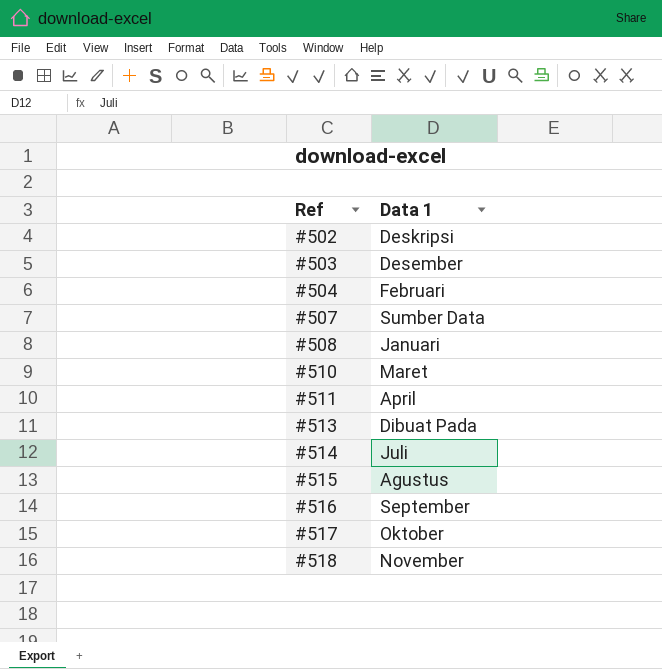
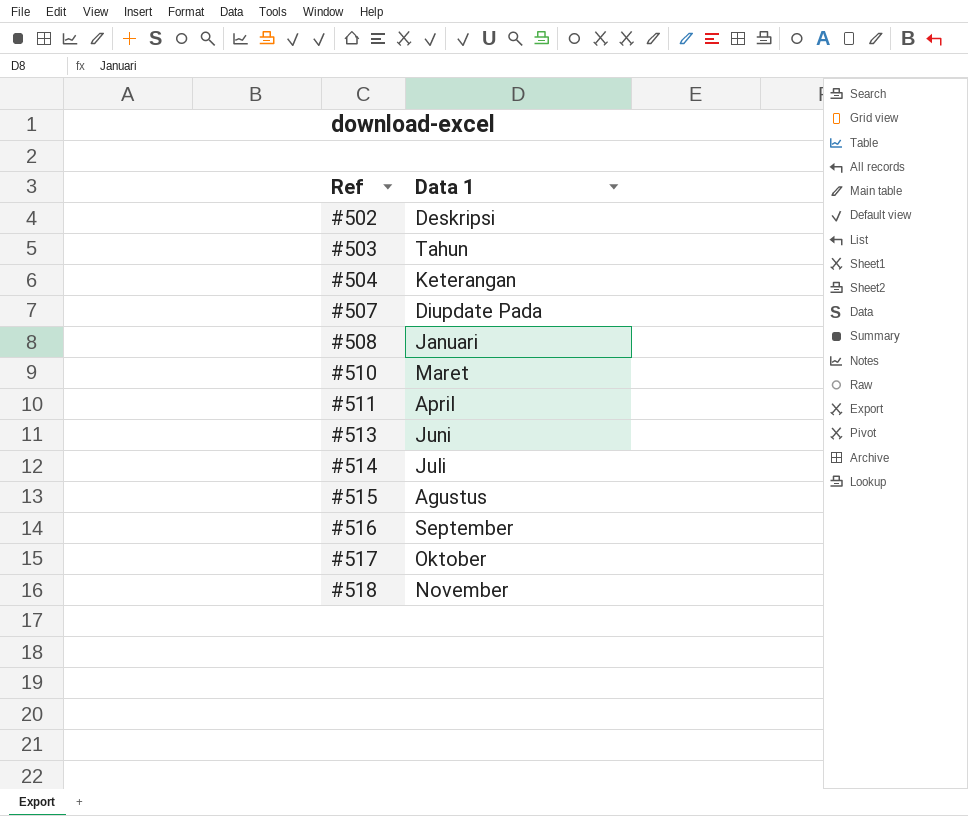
#503 | Data 1: Desember -> Tahun
#504 | Data 1: Februari -> Keterangan
#507 | Data 1: Sumber Data -> Diupdate Pada
#513 | Data 1: Dibuat Pada -> Juni

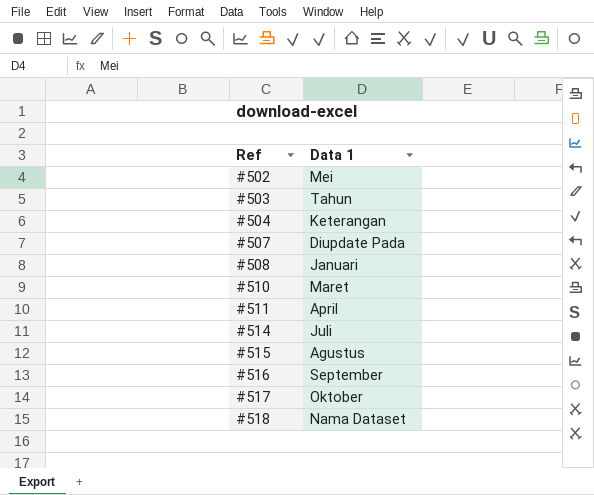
row #513: Juni -> none
#502 | Data 1: Deskripsi -> Mei
#518 | Data 1: November -> Nama Dataset

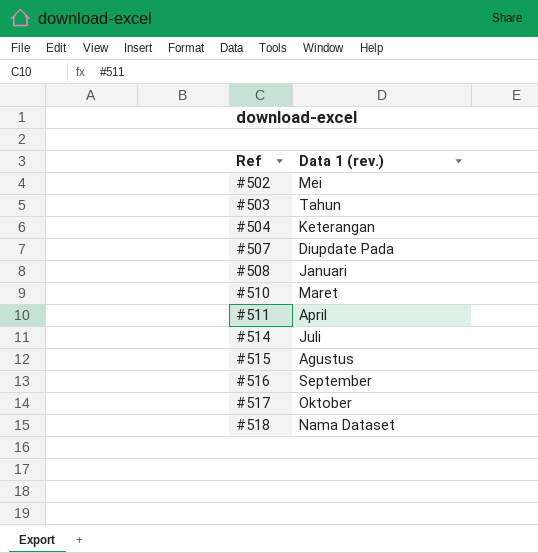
column name: Data 1 -> Data 1 (rev.)

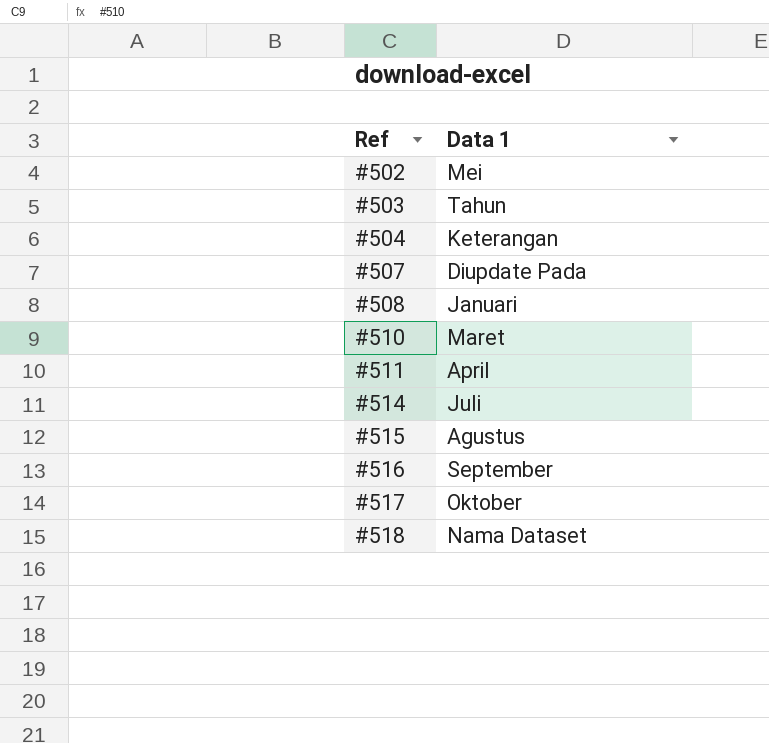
column name: Data 1 (rev.) -> Data 1

